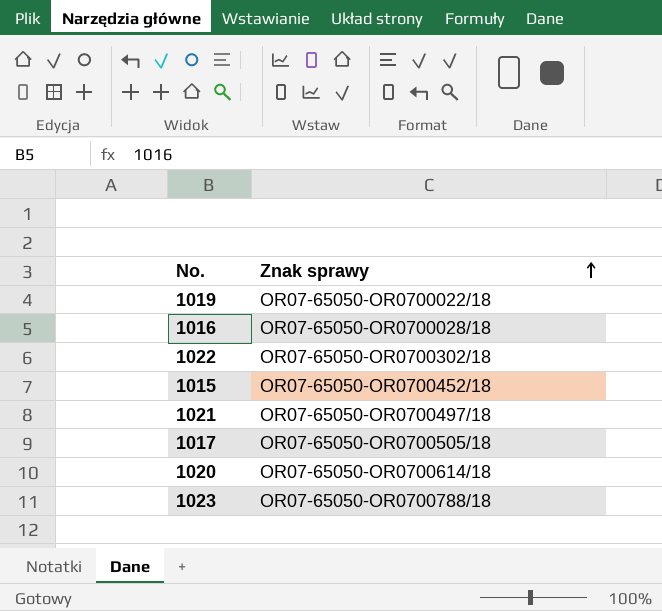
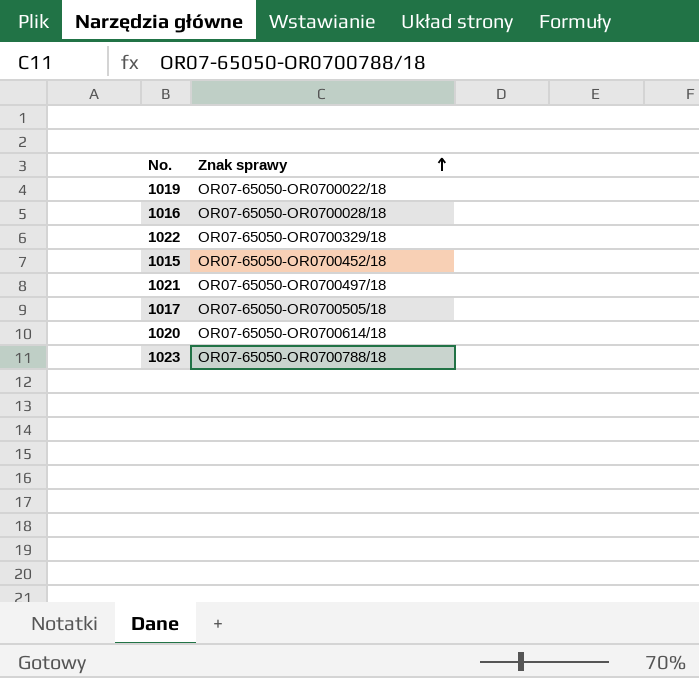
1022 | Znak sprawy: OR07-65050-OR0700302/18 -> OR07-65050-OR0700329/18

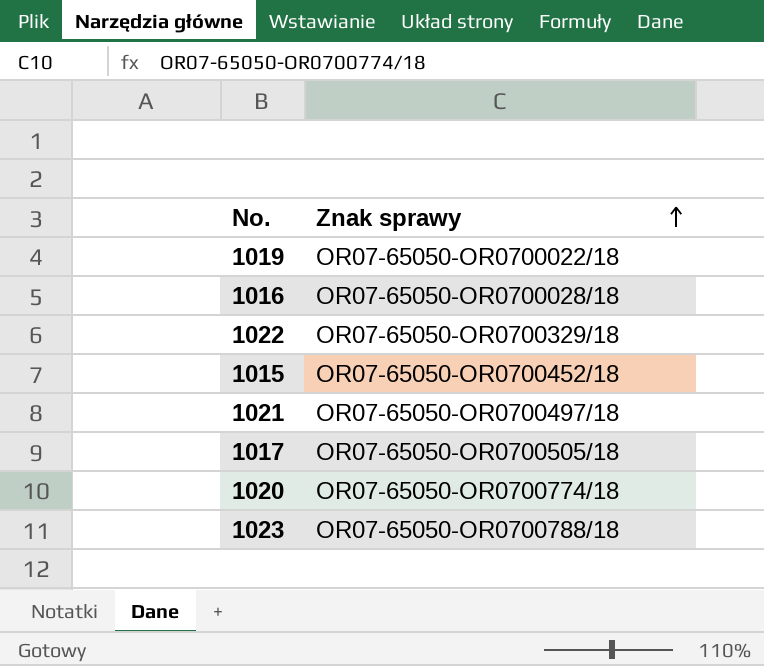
1020 | Znak sprawy: OR07-65050-OR0700614/18 -> OR07-65050-OR0700774/18

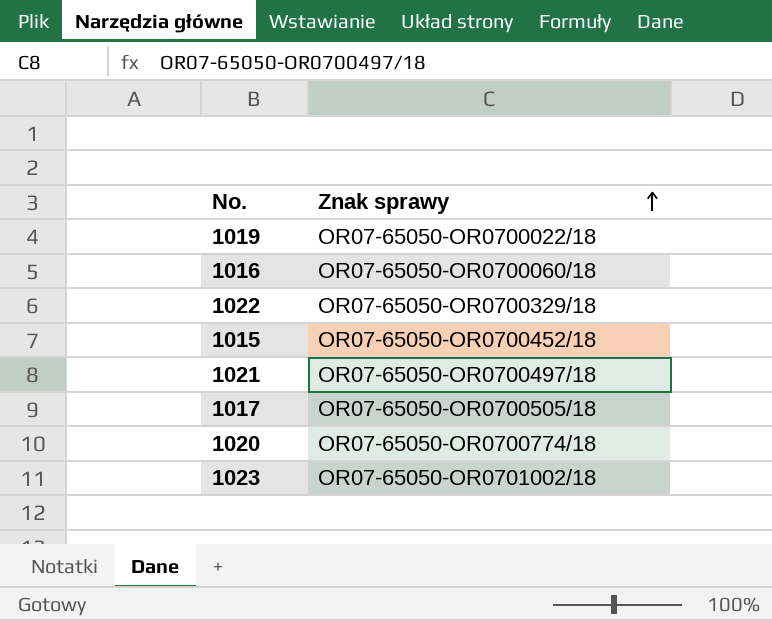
1016 | Znak sprawy: OR07-65050-OR0700028/18 -> OR07-65050-OR0700060/18
1023 | Znak sprawy: OR07-65050-OR0700788/18 -> OR07-65050-OR0701002/18

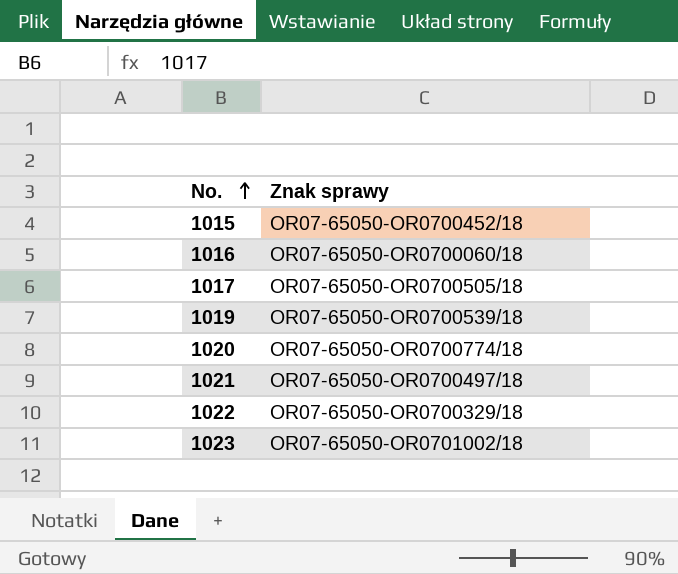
row order: Znak sprawy ascending -> No. ascending
1019 | Znak sprawy: OR07-65050-OR0700022/18 -> OR07-65050-OR0700539/18

